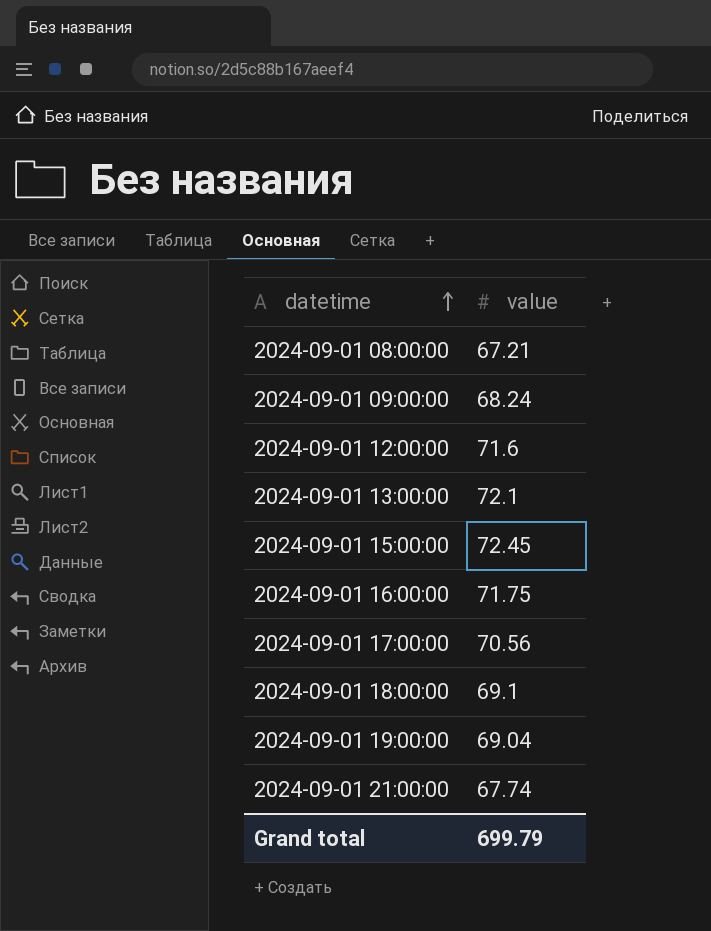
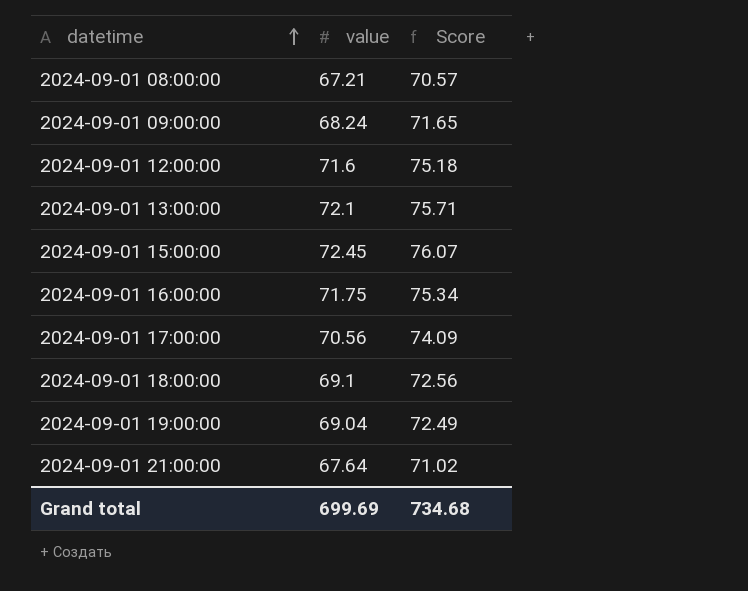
column Score | formula: none -> [value] * 1.05
2024-09-01 21:00:00 | value: 67.74 -> 67.64
Grand total | value: 699.79 -> 699.69

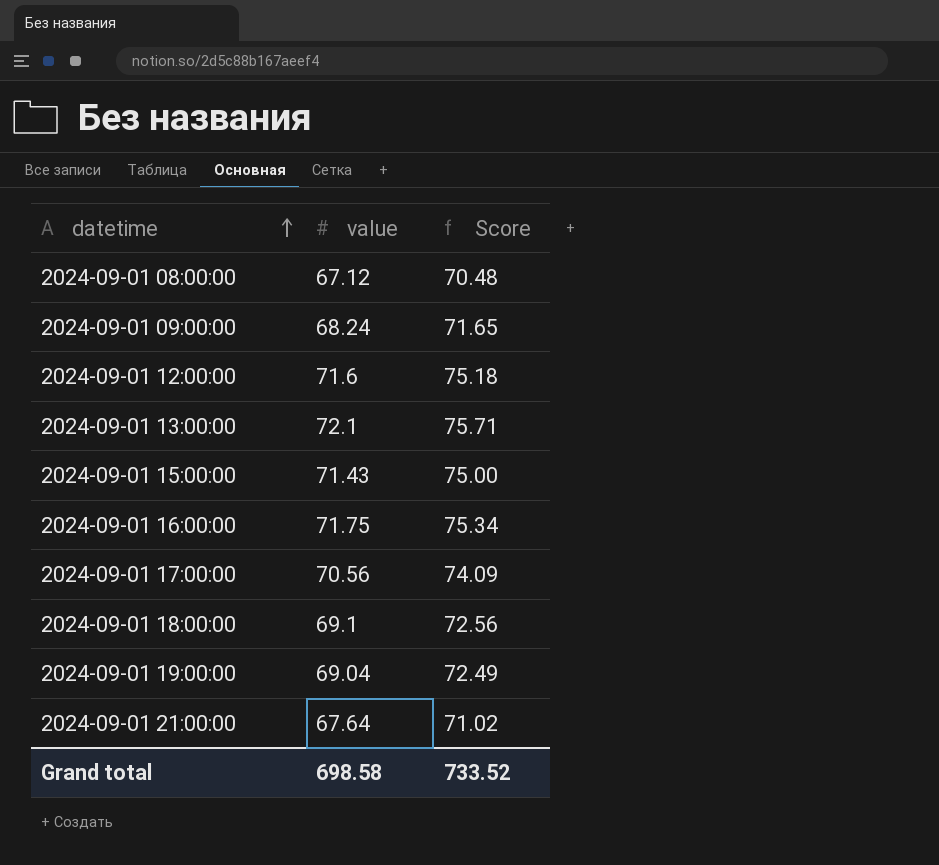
2024-09-01 08:00:00 | value: 67.21 -> 67.12
2024-09-01 08:00:00 | Score: 70.57 -> 70.48
2024-09-01 15:00:00 | value: 72.45 -> 71.43
2024-09-01 15:00:00 | Score: 76.07 -> 75.00
Grand total | value: 699.69 -> 698.58
Grand total | Score: 734.68 -> 733.52

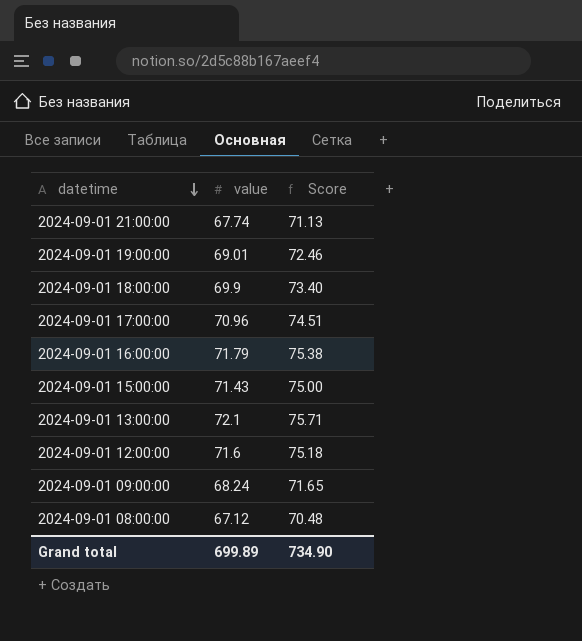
row order: datetime ascending -> datetime descending
2024-09-01 21:00:00 | value: 67.64 -> 67.74
2024-09-01 21:00:00 | Score: 71.02 -> 71.13
2024-09-01 19:00:00 | value: 69.04 -> 69.01
2024-09-01 19:00:00 | Score: 72.49 -> 72.46
2024-09-01 18:00:00 | value: 69.1 -> 69.9
2024-09-01 18:00:00 | Score: 72.56 -> 73.40
2024-09-01 17:00:00 | value: 70.56 -> 70.96
2024-09-01 17:00:00 | Score: 74.09 -> 74.51
2024-09-01 16:00:00 | value: 71.75 -> 71.79
2024-09-01 16:00:00 | Score: 75.34 -> 75.38
Grand total | value: 698.58 -> 699.89
Grand total | Score: 733.52 -> 734.90

